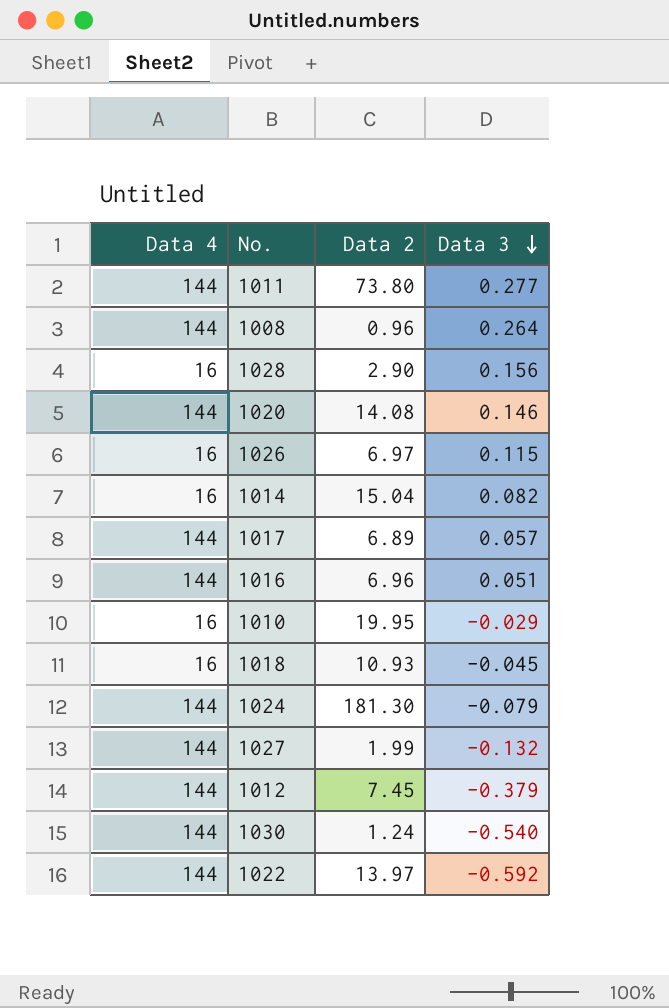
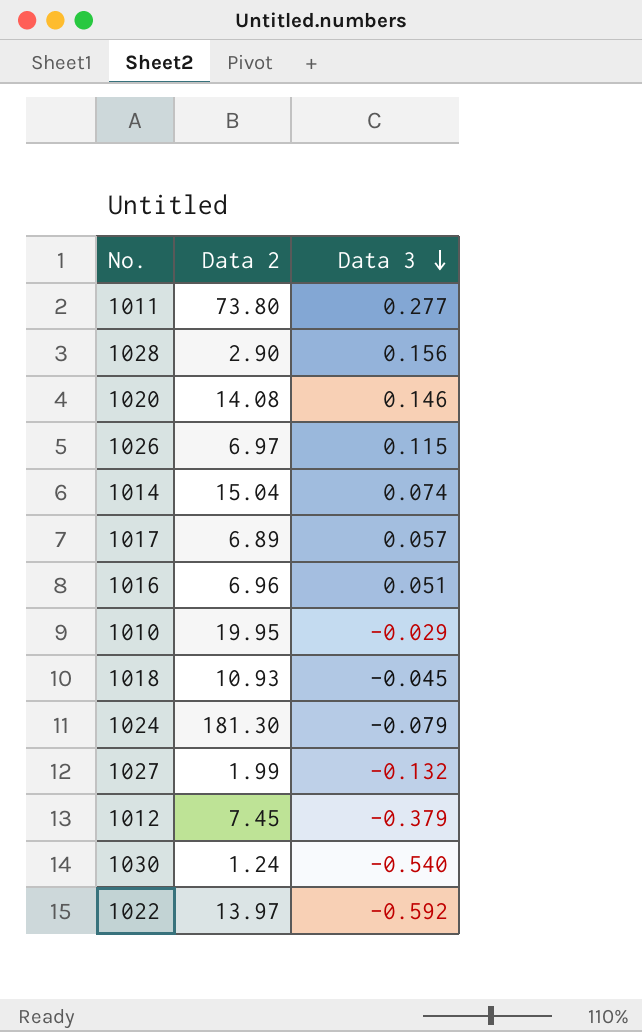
column Data 4 | position: 1 -> none
row 1008: 144 | 0.96 | 0.264 -> none
1014 | Data 3: 0.082 -> 0.074

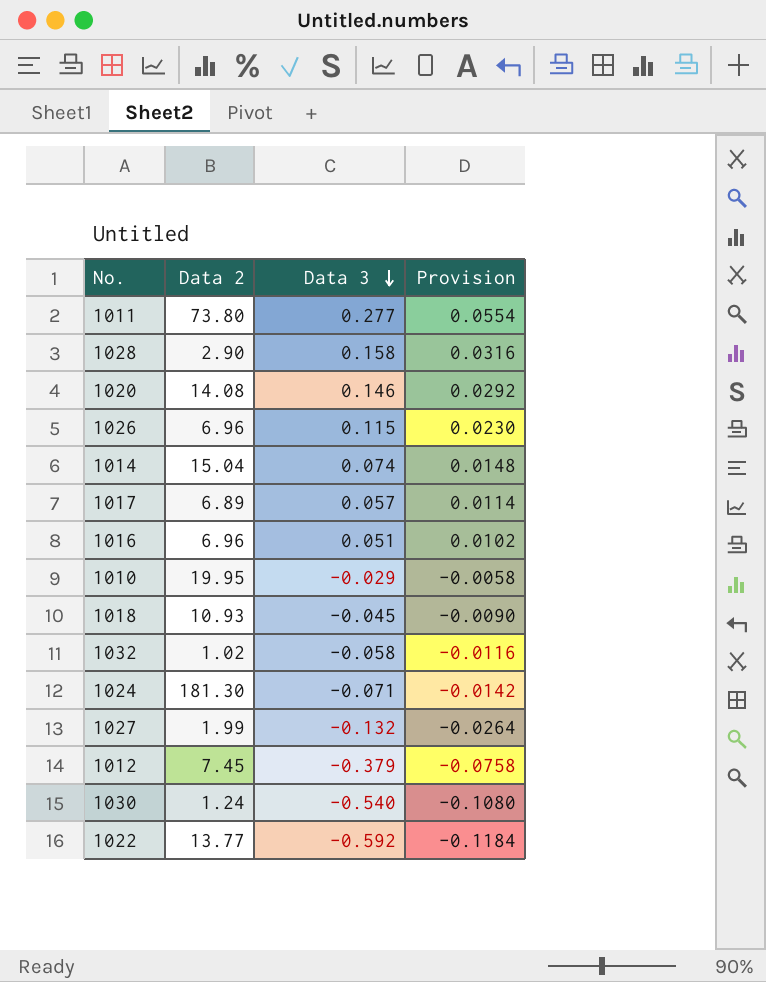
column Provision | formula: none -> [Data 3] * 0.2
1028 | Data 3: 0.156 -> 0.158
1026 | Data 2: 6.97 -> 6.96
row 1032: none -> 1.02 | -0.058 | -0.0116
1024 | Data 3: -0.079 -> -0.071
1022 | Data 2: 13.97 -> 13.77

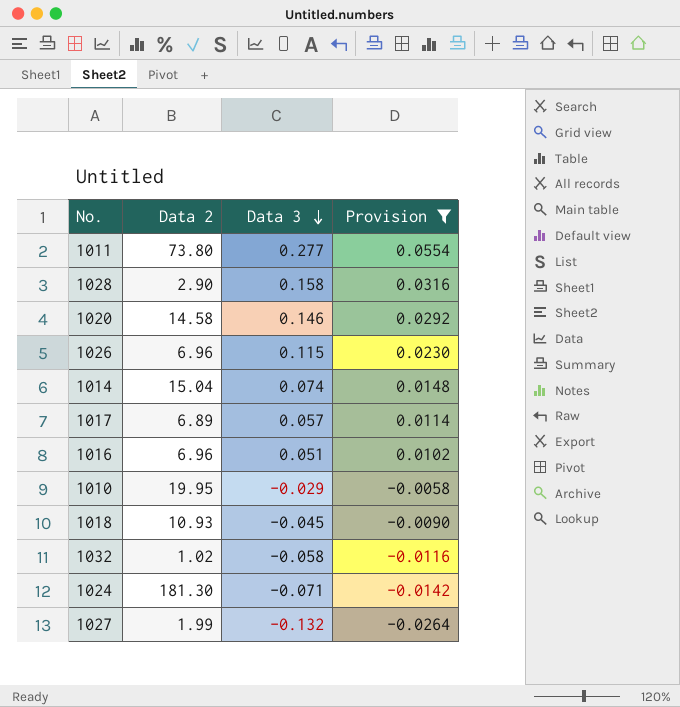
filter: none -> Provision >= -0.0264
1020 | Data 2: 14.08 -> 14.58

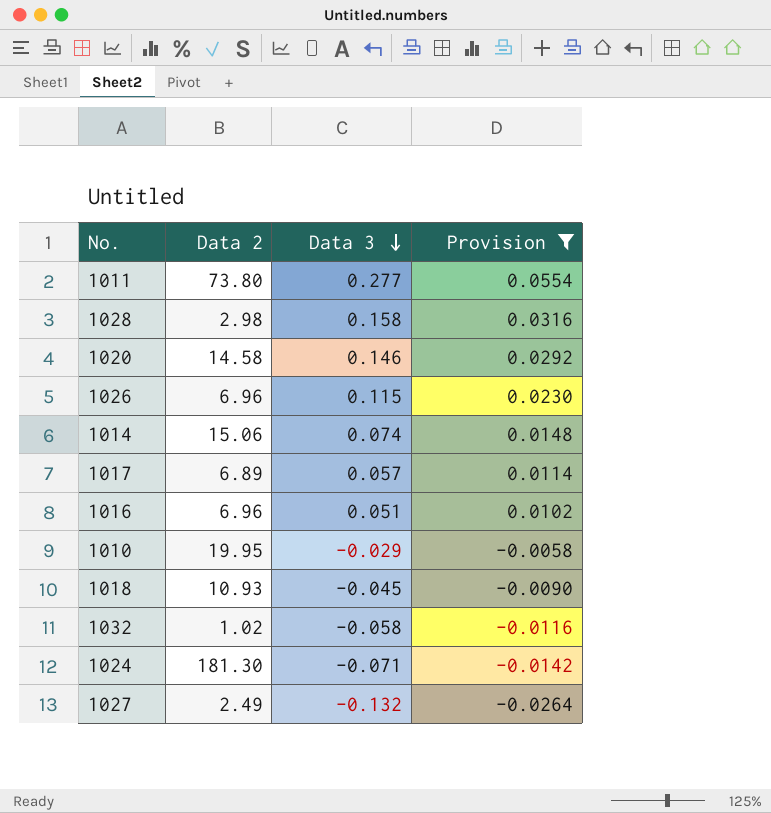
1028 | Data 2: 2.90 -> 2.98
1014 | Data 2: 15.04 -> 15.06
1027 | Data 2: 1.99 -> 2.49

